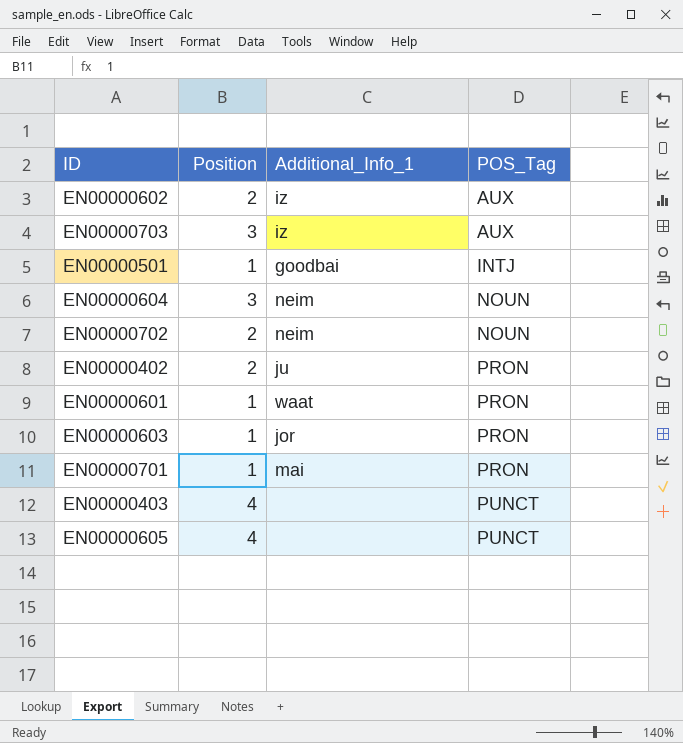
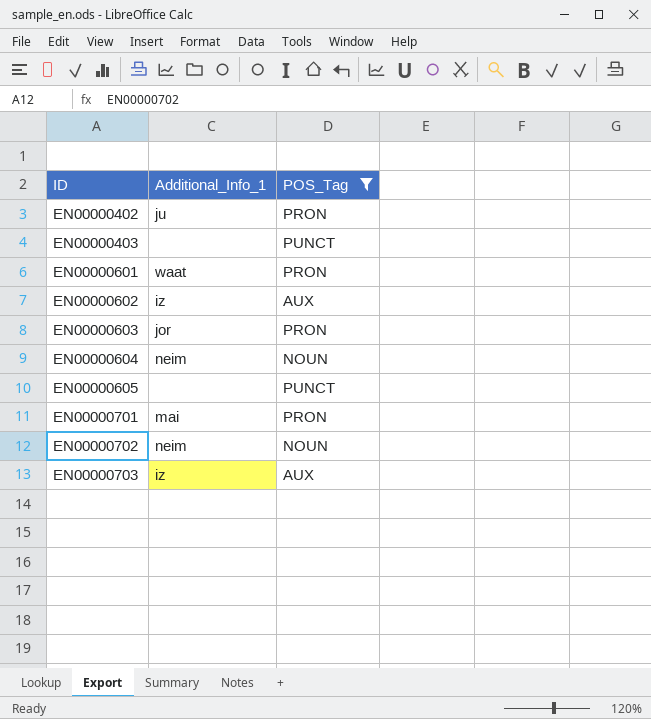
filter: none -> POS_Tag != INTJ
row order: POS_Tag ascending -> ID ascending
column Position | position: 2 -> none

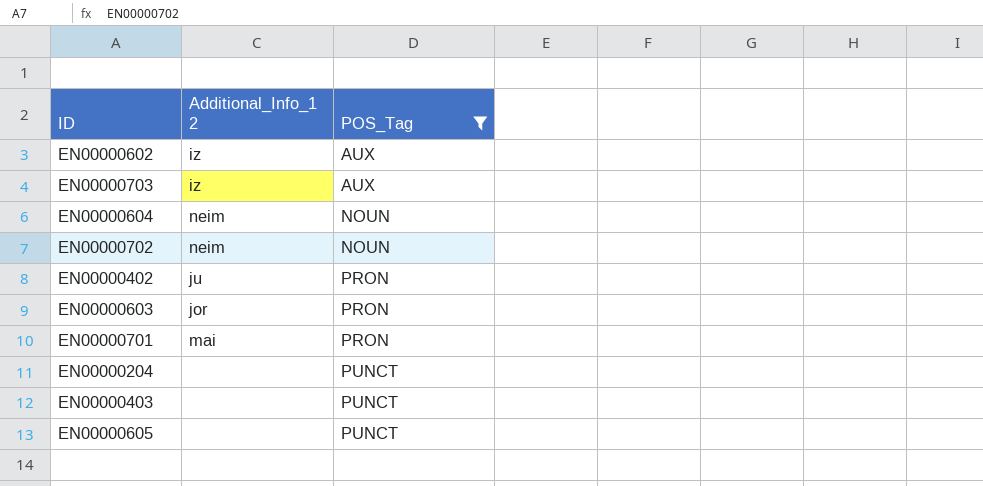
row order: ID ascending -> POS_Tag ascending
column name: Additional_Info_1 -> Additional_Info_1 2
row EN00000601: waat | PRON -> none
row EN00000204: none -> none | PUNCT

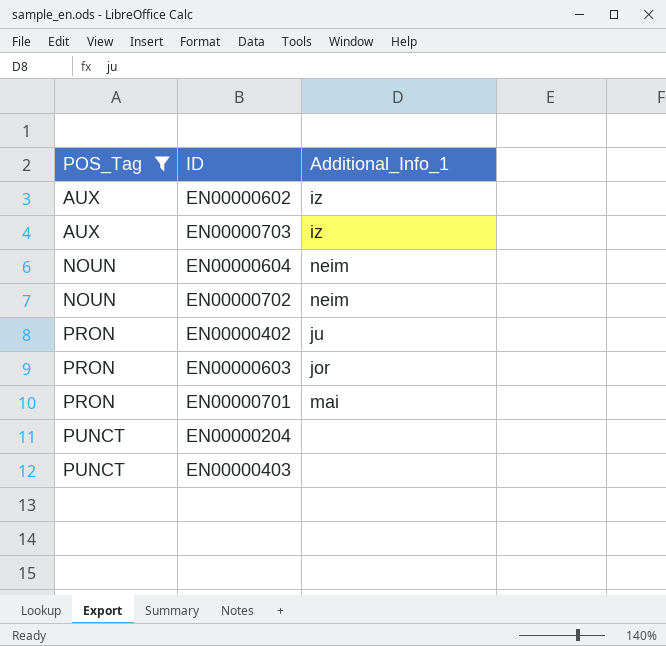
column POS_Tag | position: 3 -> 1
column name: Additional_Info_1 2 -> Additional_Info_1
row EN00000605: none | PUNCT -> none

